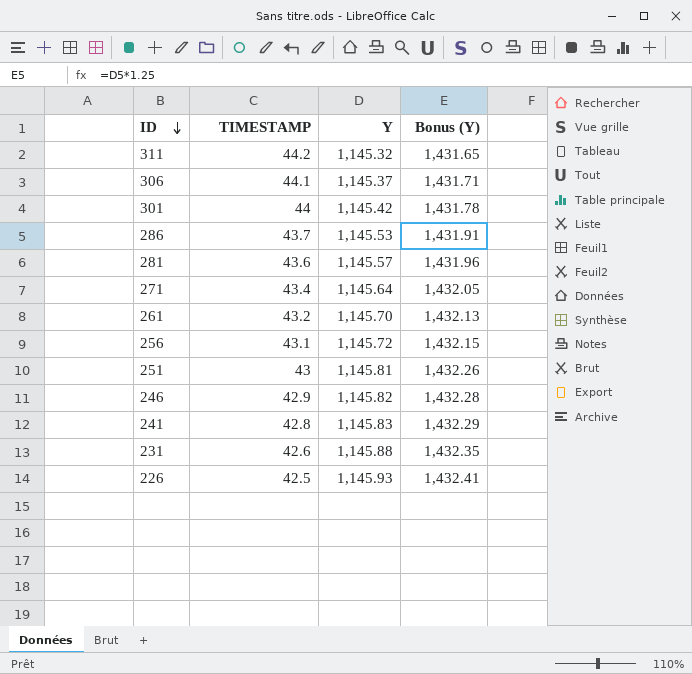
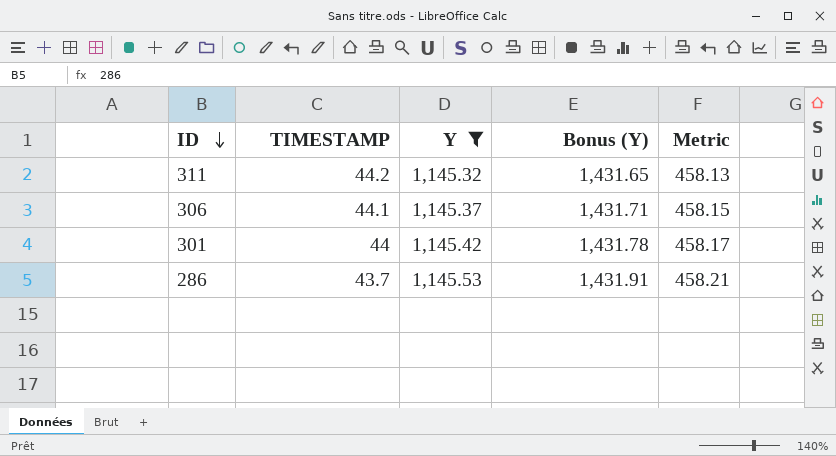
filter: none -> Y <= 1,145.53
column Metric | formula: none -> [Y] * 0.4

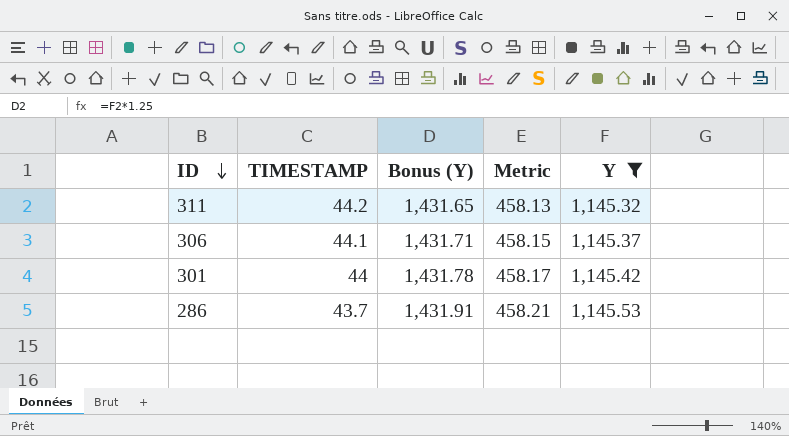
column Y | position: 3 -> 5

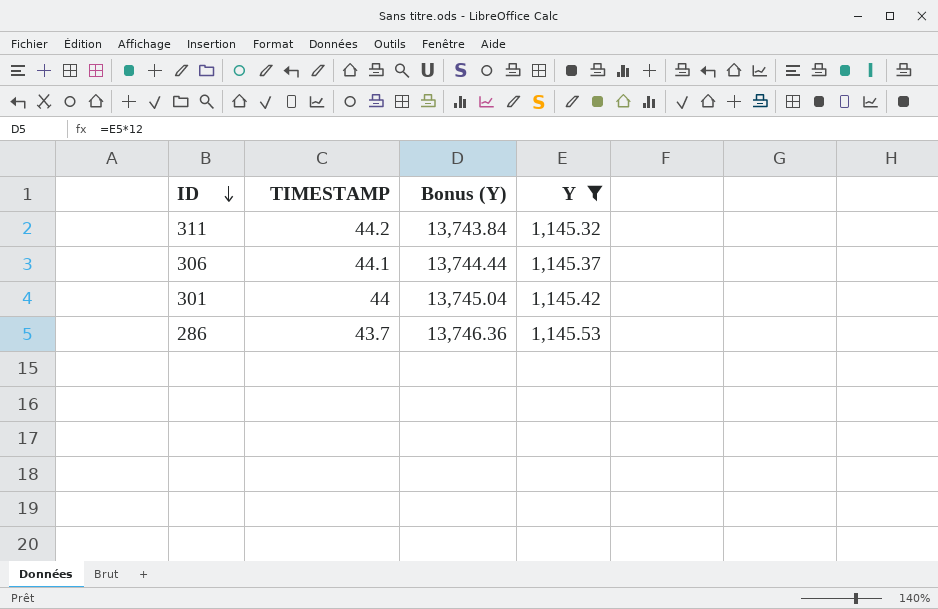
column Metric | formula: [Y] * 0.4 -> none
column Bonus (Y) | formula: [Y] * 1.25 -> [Y] * 12

